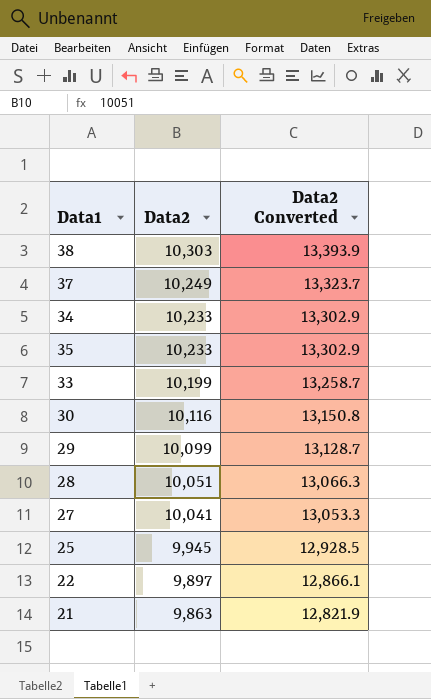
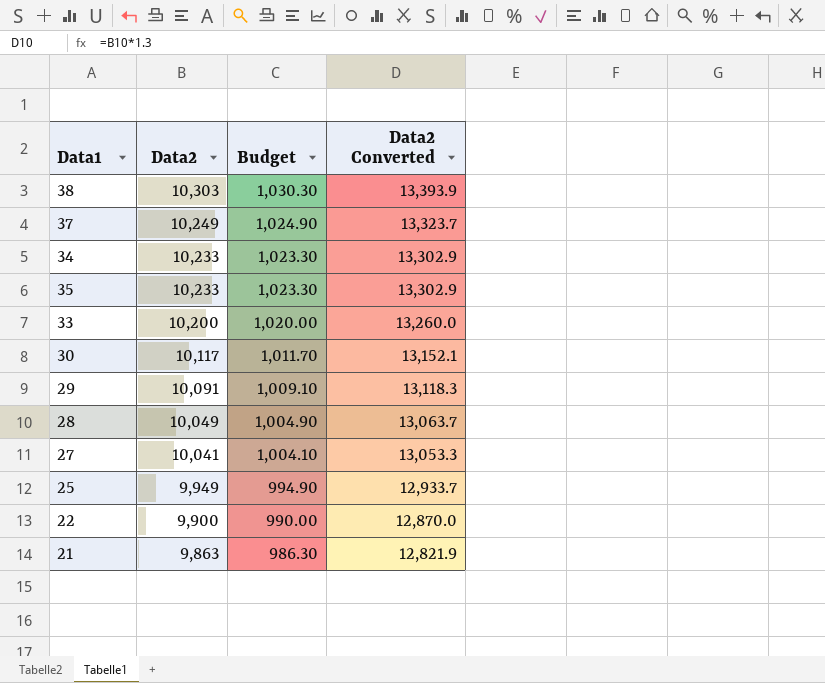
column Budget | formula: none -> [Data2] * 0.1
33 | Data2: 10,199 -> 10,200
33 | Data2 Converted: 13,258.7 -> 13,260.0
30 | Data2: 10,116 -> 10,117
30 | Data2 Converted: 13,150.8 -> 13,152.1
29 | Data2: 10,099 -> 10,091
29 | Data2 Converted: 13,128.7 -> 13,118.3
28 | Data2: 10,051 -> 10,049
28 | Data2 Converted: 13,066.3 -> 13,063.7
25 | Data2: 9,945 -> 9,949
25 | Data2 Converted: 12,928.5 -> 12,933.7
22 | Data2: 9,897 -> 9,900
22 | Data2 Converted: 12,866.1 -> 12,870.0

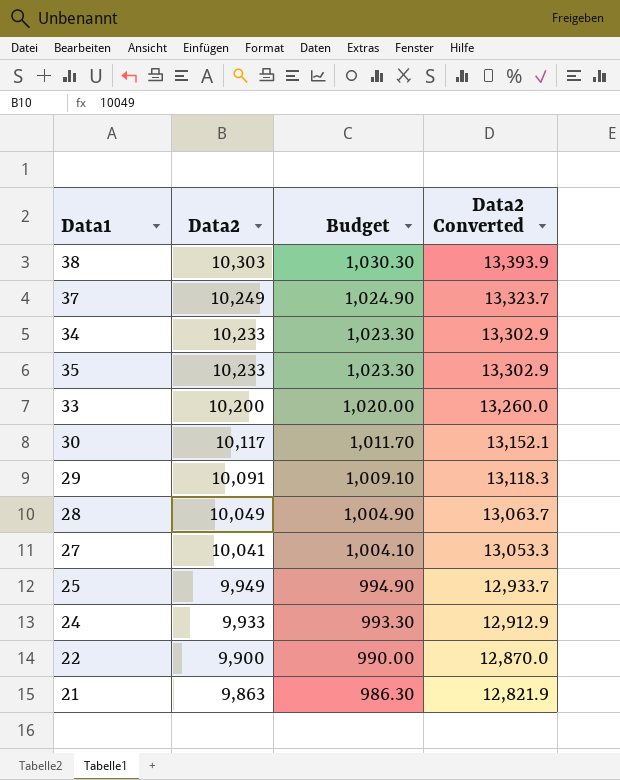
row 24: none -> 9,933 | 993.30 | 12,912.9

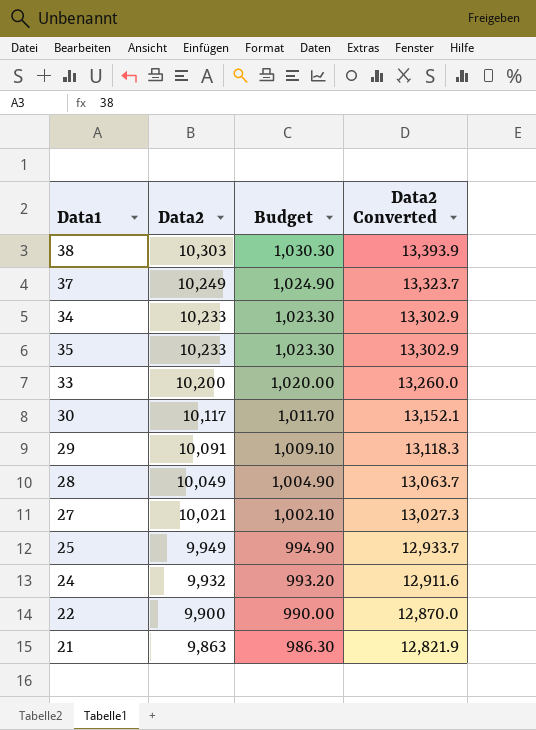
27 | Data2: 10,041 -> 10,021
27 | Budget: 1,004.10 -> 1,002.10
27 | Data2 Converted: 13,053.3 -> 13,027.3
24 | Data2: 9,933 -> 9,932
24 | Budget: 993.30 -> 993.20
24 | Data2 Converted: 12,912.9 -> 12,911.6

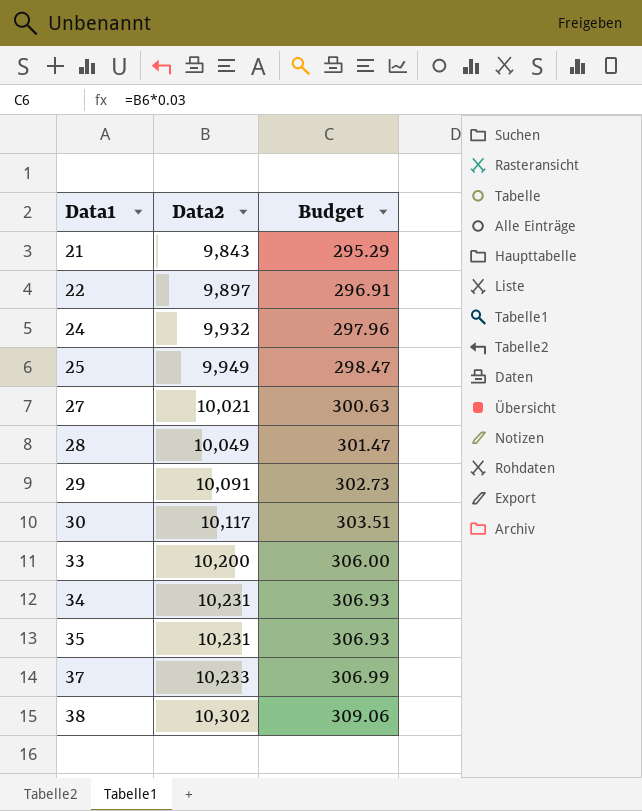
row order: Data2 descending -> Data1 ascending
column Data2 Converted | formula: [Data2] * 1.3 -> none
column Budget | formula: [Data2] * 0.1 -> [Data2] * 0.03
21 | Data2: 9,863 -> 9,843
22 | Data2: 9,900 -> 9,897
34 | Data2: 10,233 -> 10,231
35 | Data2: 10,233 -> 10,231
37 | Data2: 10,249 -> 10,233
38 | Data2: 10,303 -> 10,302

